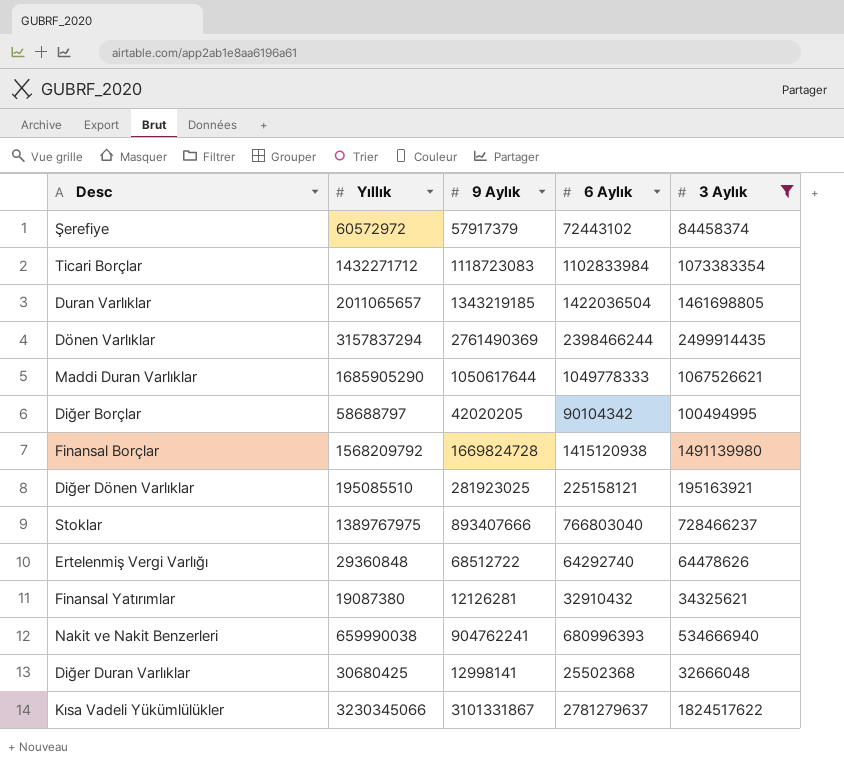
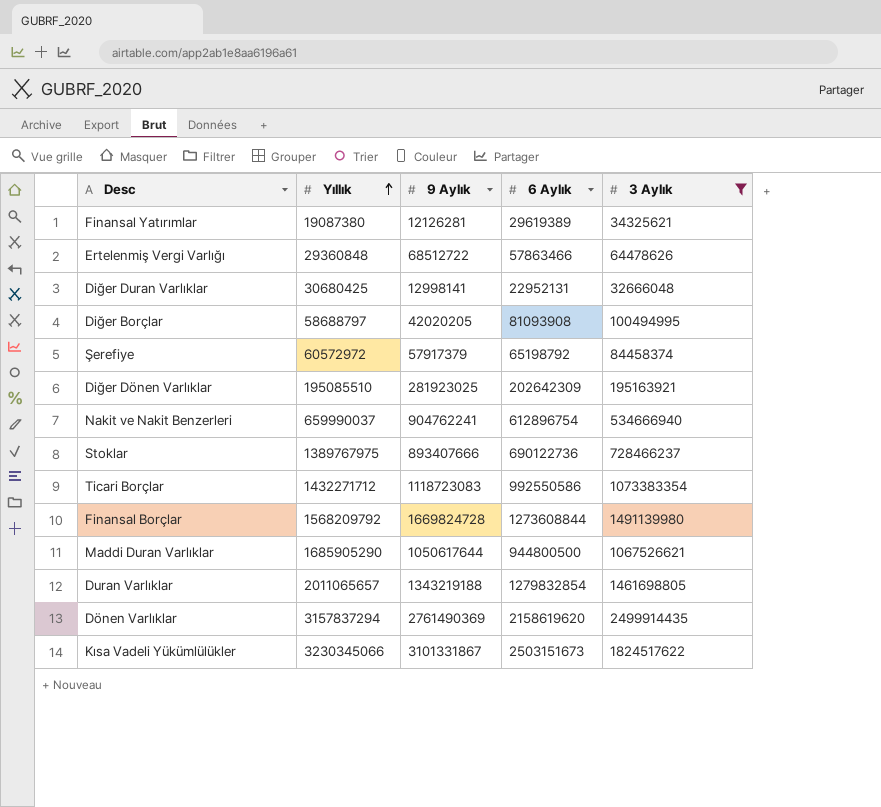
row order: none -> Yıllık ascending
Finansal Yatırımlar | 6 Aylık: 32910432 -> 29619389
Ertelenmiş Vergi Varlığı | 6 Aylık: 64292740 -> 57863466
Diğer Duran Varlıklar | 6 Aylık: 25502368 -> 22952131
Diğer Borçlar | 6 Aylık: 90104342 -> 81093908
Şerefiye | 6 Aylık: 72443102 -> 65198792
Diğer Dönen Varlıklar | 6 Aylık: 225158121 -> 202642309
Nakit ve Nakit Benzerleri | Yıllık: 659990038 -> 659990037
Nakit ve Nakit Benzerleri | 6 Aylık: 680996393 -> 612896754
Stoklar | 6 Aylık: 766803040 -> 690122736
Ticari Borçlar | 6 Aylık: 1102833984 -> 992550586
Finansal Borçlar | 6 Aylık: 1415120938 -> 1273608844
Maddi Duran Varlıklar | 6 Aylık: 1049778333 -> 944800500
Duran Varlıklar | 9 Aylık: 1343219185 -> 1343219188
Duran Varlıklar | 6 Aylık: 1422036504 -> 1279832854
Dönen Varlıklar | 6 Aylık: 2398466244 -> 2158619620
Kısa Vadeli Yükümlülükler | 6 Aylık: 2781279637 -> 2503151673

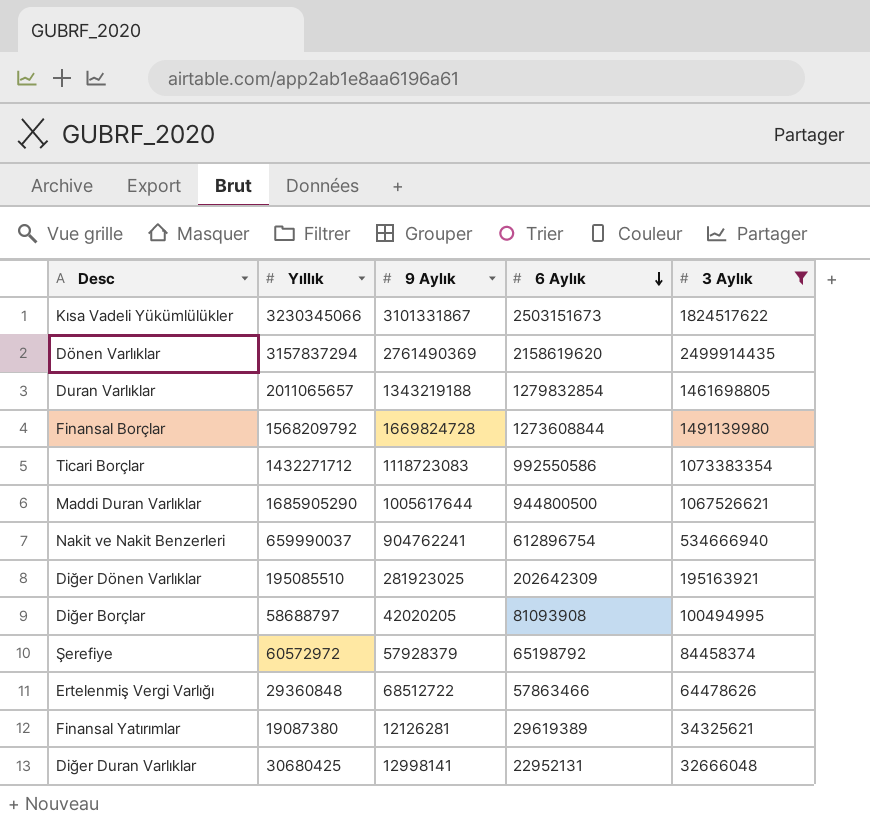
row order: Yıllık ascending -> 6 Aylık descending
row Stoklar: 1389767975 | 893407666 | 690122736 | 728466237 -> none
Maddi Duran Varlıklar | 9 Aylık: 1050617644 -> 1005617644
Şerefiye | 9 Aylık: 57917379 -> 57928379

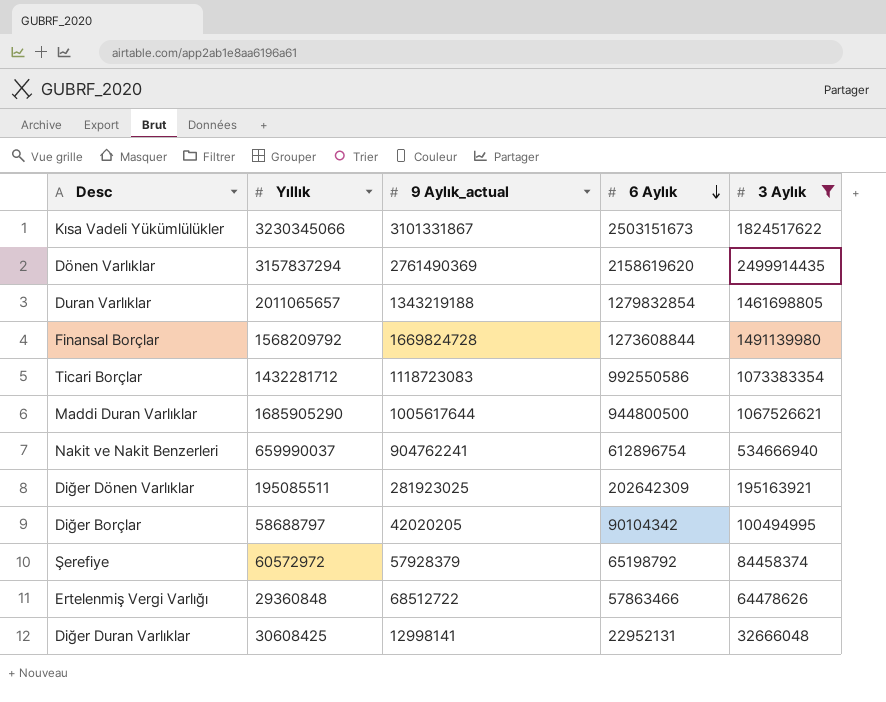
column name: 9 Aylık -> 9 Aylık_actual
row Finansal Yatırımlar: 19087380 | 12126281 | 29619389 | 34325621 -> none
Ticari Borçlar | Yıllık: 1432271712 -> 1432281712
Diğer Dönen Varlıklar | Yıllık: 195085510 -> 195085511
Diğer Borçlar | 6 Aylık: 81093908 -> 90104342
Diğer Duran Varlıklar | Yıllık: 30680425 -> 30608425

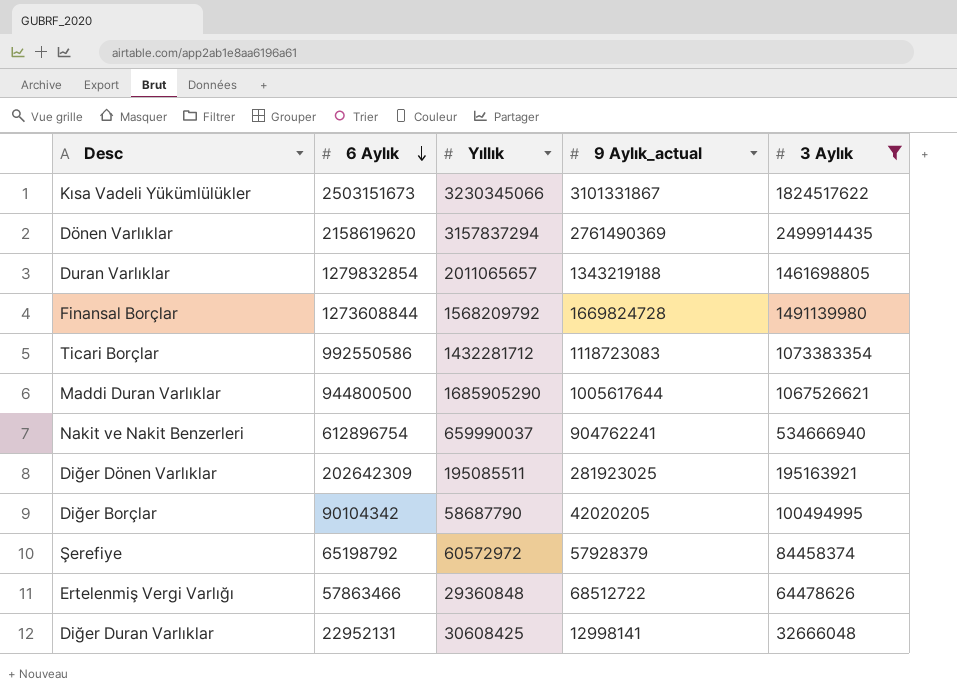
column 6 Aylık | position: 4 -> 2
Diğer Borçlar | Yıllık: 58688797 -> 58687790

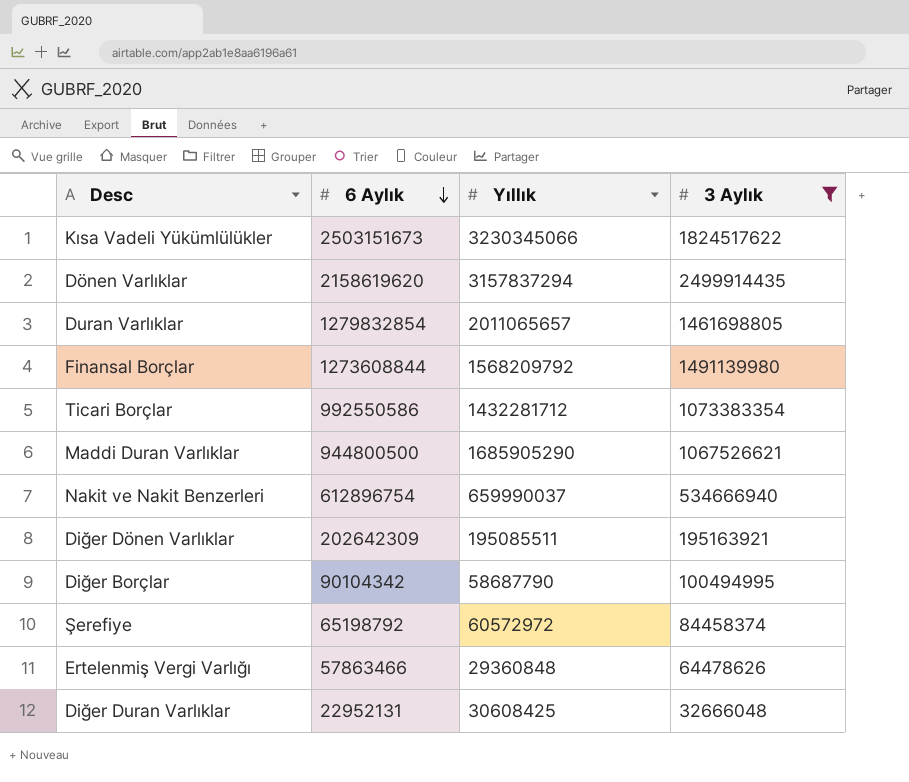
column 9 Aylık_actual | position: 4 -> none

